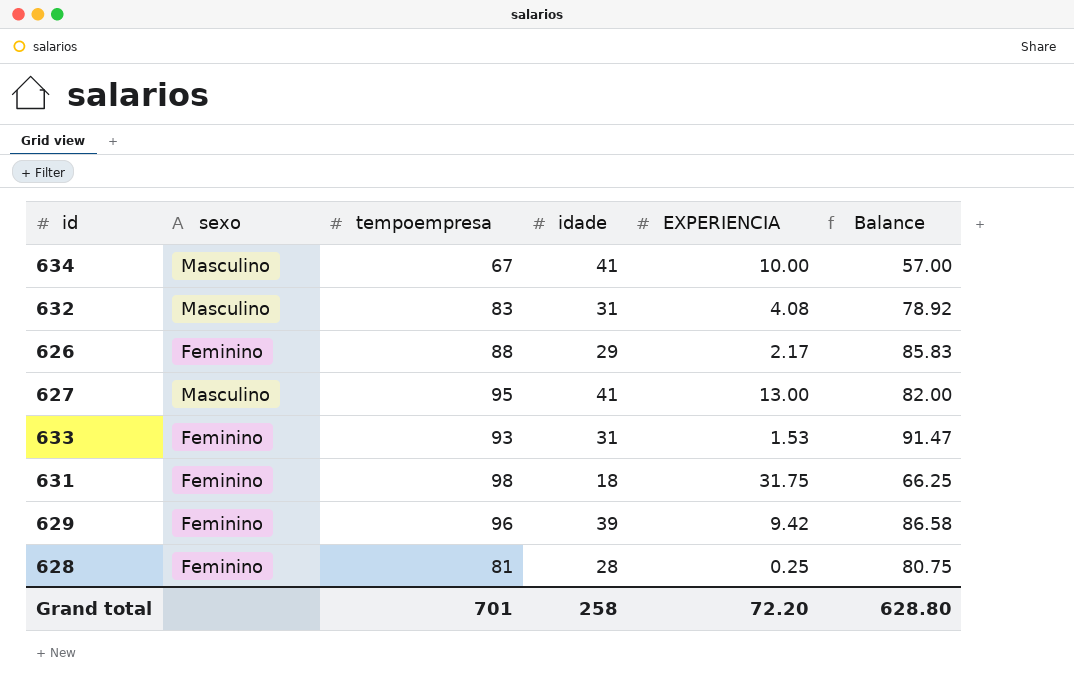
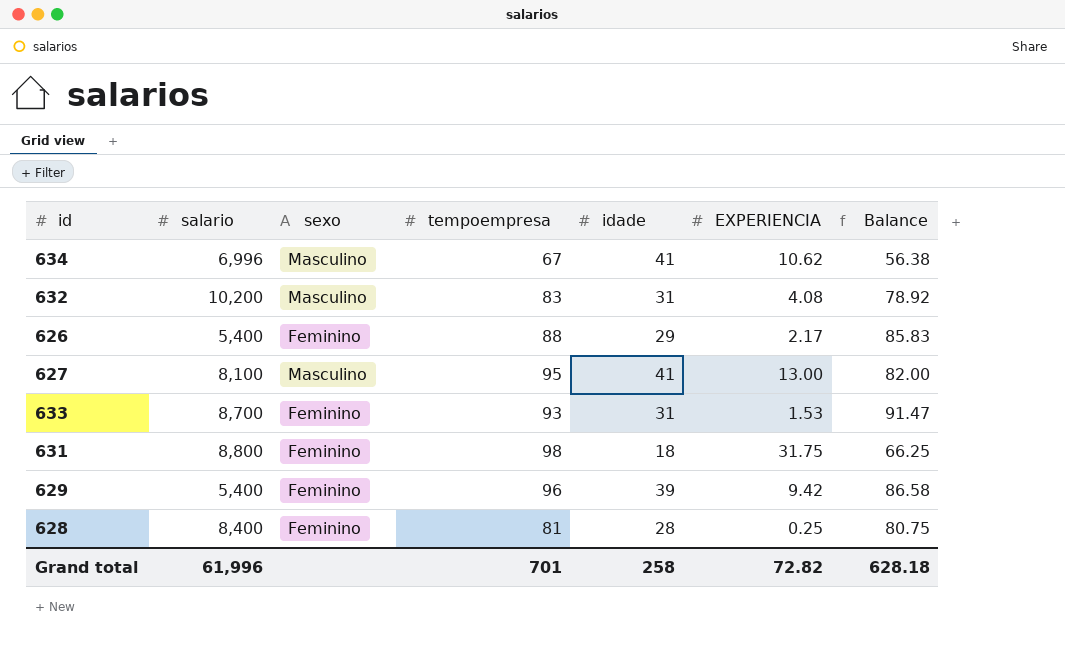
column salario | position: none -> 2
634 | EXPERIENCIA: 10.00 -> 10.62
634 | Balance: 57.00 -> 56.38
Grand total | EXPERIENCIA: 72.20 -> 72.82
Grand total | Balance: 628.80 -> 628.18

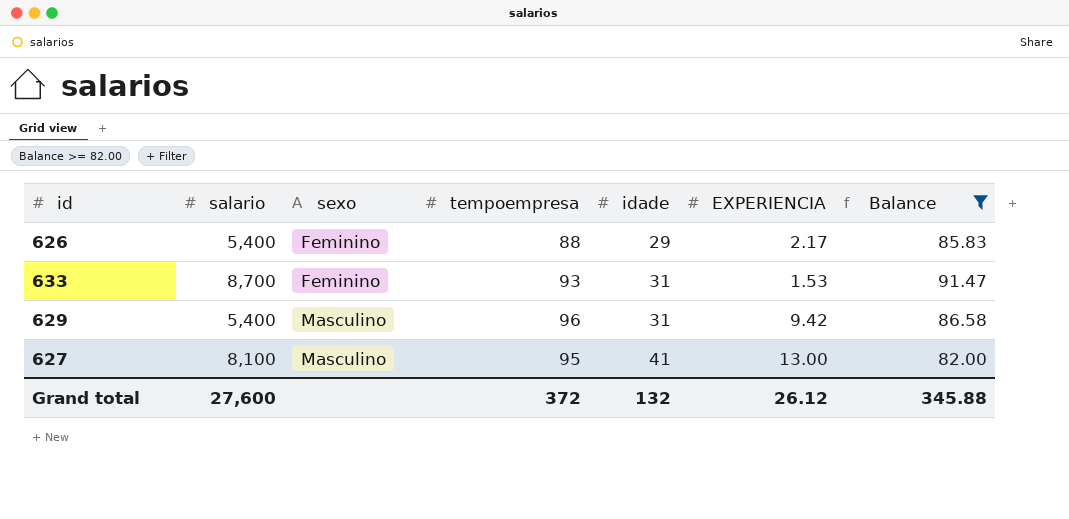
filter: none -> Balance >= 82.00
row order: none -> sexo ascending
629 | sexo: Feminino -> Masculino
629 | idade: 39 -> 31
Grand total | salario: 61,996 -> 27,600
Grand total | tempoempresa: 701 -> 372
Grand total | idade: 258 -> 132
Grand total | EXPERIENCIA: 72.82 -> 26.12
Grand total | Balance: 628.18 -> 345.88

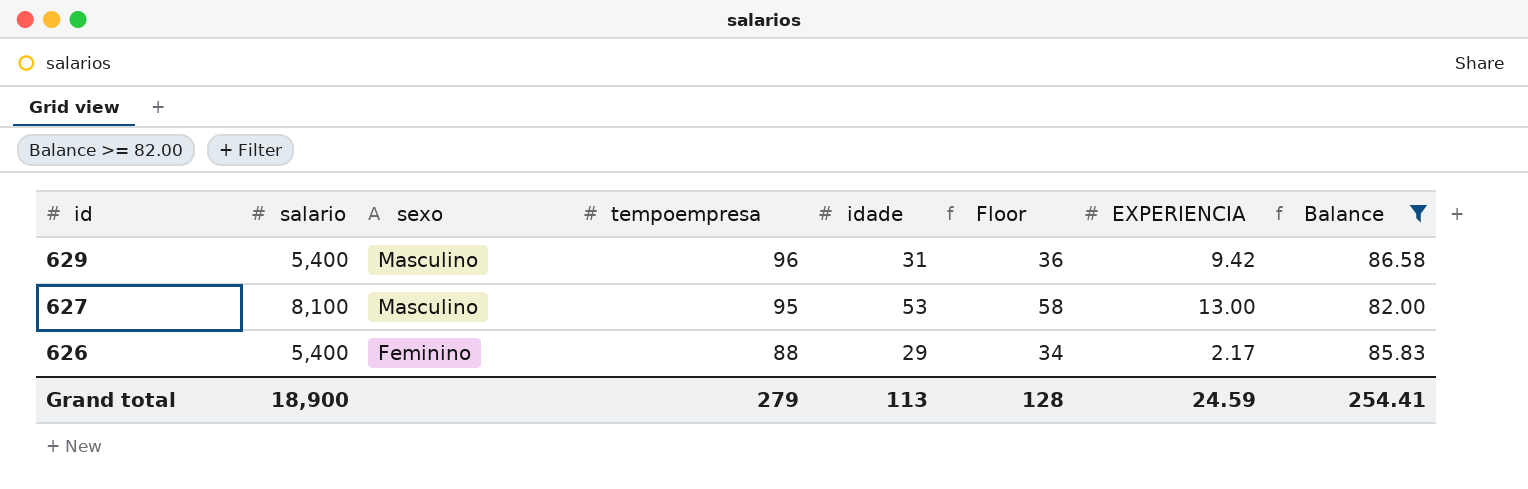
row order: sexo ascending -> id descending
column Floor | formula: none -> [idade] + 5
row 633: 8,700 | Feminino | 93 | 31 | 1.53 | 91.47 -> none
627 | idade: 41 -> 53
Grand total | salario: 27,600 -> 18,900
Grand total | tempoempresa: 372 -> 279
Grand total | idade: 132 -> 113
Grand total | EXPERIENCIA: 26.12 -> 24.59
Grand total | Balance: 345.88 -> 254.41

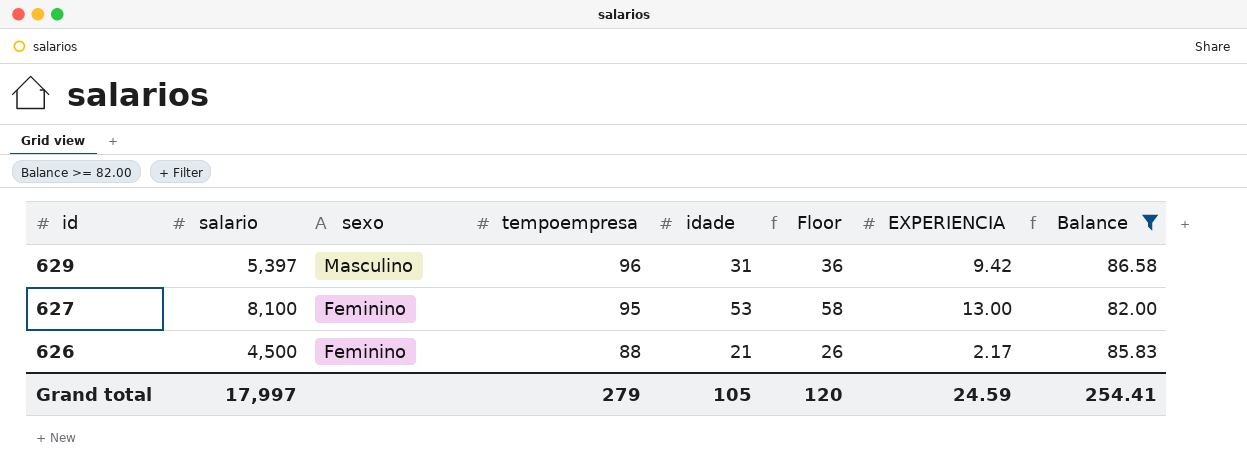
629 | salario: 5,400 -> 5,397
627 | sexo: Masculino -> Feminino
626 | salario: 5,400 -> 4,500
626 | idade: 29 -> 21
626 | Floor: 34 -> 26
Grand total | salario: 18,900 -> 17,997
Grand total | idade: 113 -> 105
Grand total | Floor: 128 -> 120

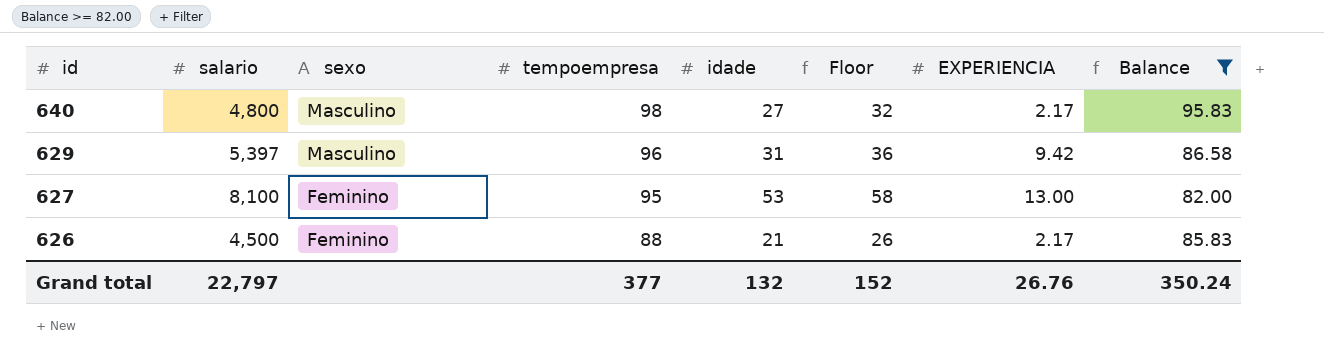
row 640: none -> 4,800 | Masculino | 98 | 27 | 32 | 2.17 | 95.83
Grand total | salario: 17,997 -> 22,797
Grand total | tempoempresa: 279 -> 377
Grand total | idade: 105 -> 132
Grand total | Floor: 120 -> 152
Grand total | EXPERIENCIA: 24.59 -> 26.76
Grand total | Balance: 254.41 -> 350.24

